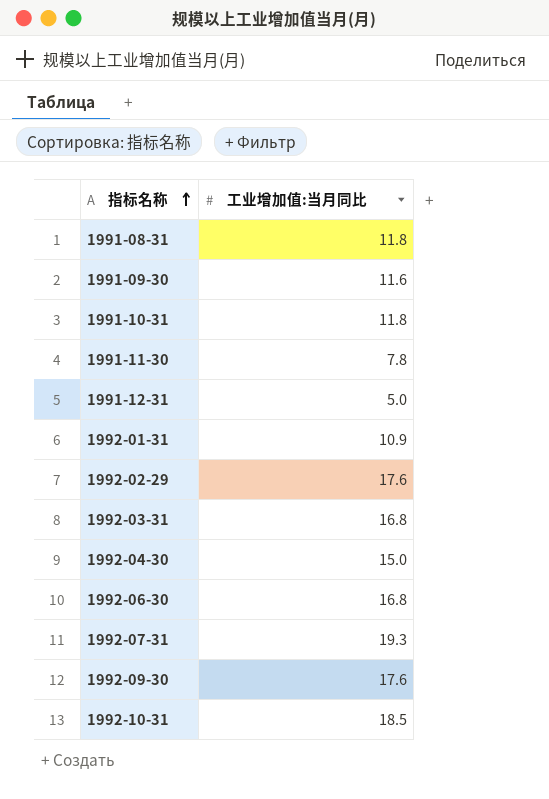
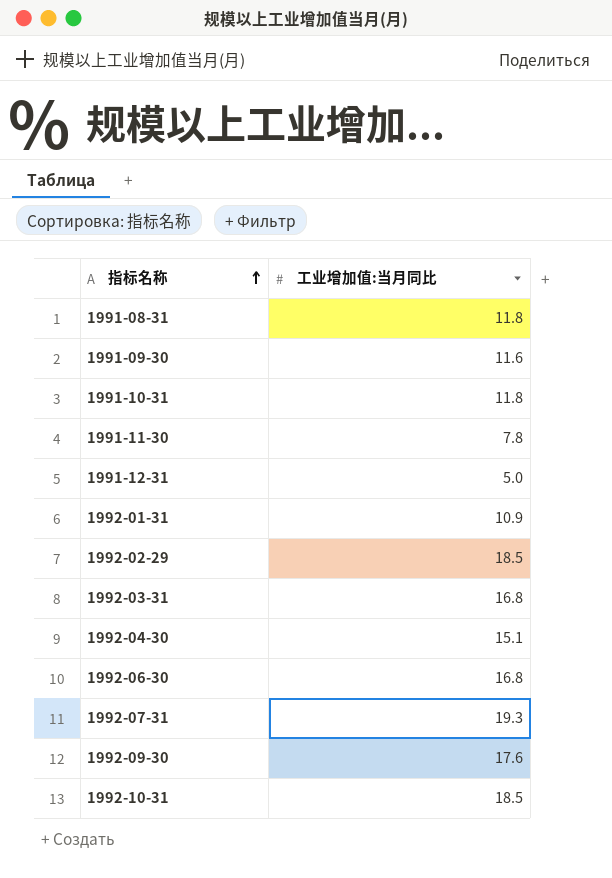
1992-02-29 | 工业增加值:当月同比: 17.6 -> 18.5
1992-04-30 | 工业增加值:当月同比: 15.0 -> 15.1

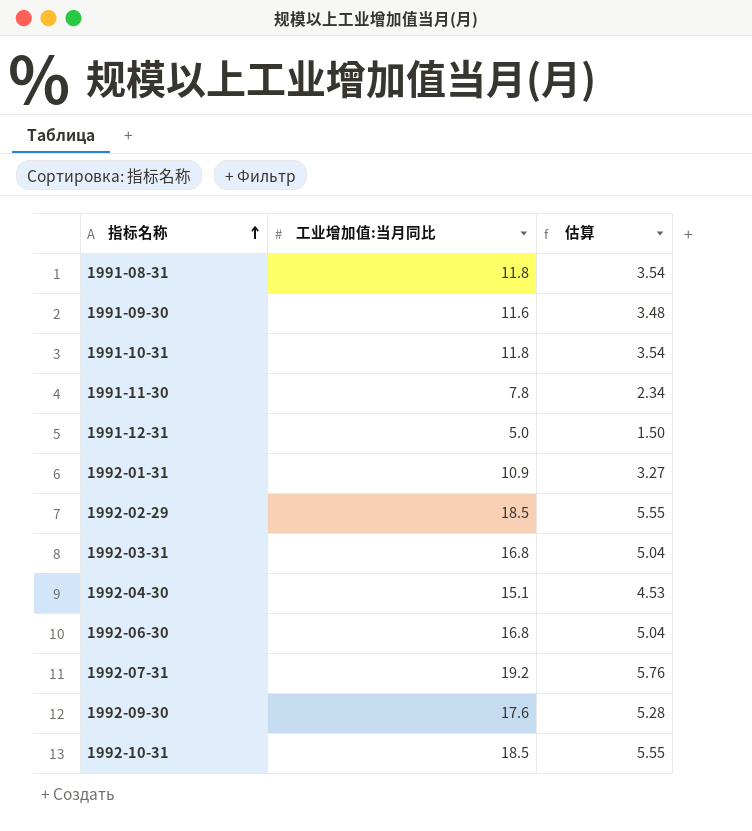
column 估算 | formula: none -> [工业增加值:当月同比] * 0.3
1992-07-31 | 工业增加值:当月同比: 19.3 -> 19.2

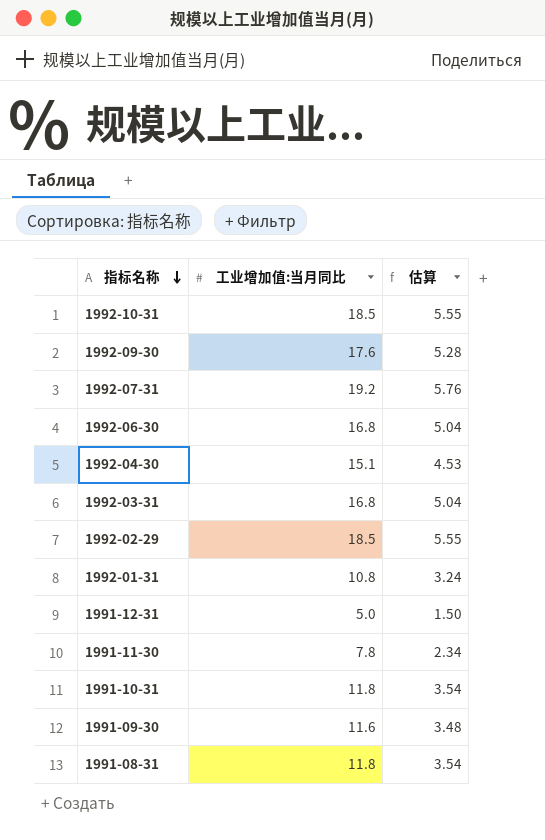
row order: 指标名称 ascending -> 指标名称 descending
1992-01-31 | 工业增加值:当月同比: 10.9 -> 10.8
1992-01-31 | 估算: 3.27 -> 3.24

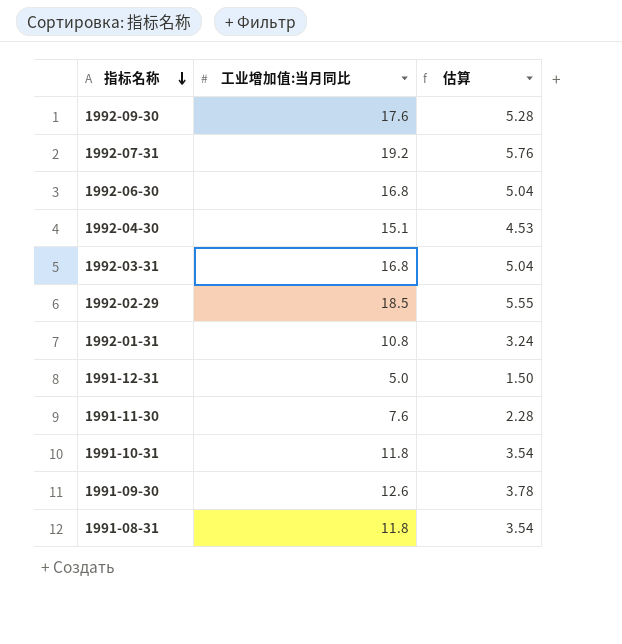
row 1992-10-31: 18.5 | 5.55 -> none
1991-11-30 | 工业增加值:当月同比: 7.8 -> 7.6
1991-11-30 | 估算: 2.34 -> 2.28
1991-09-30 | 工业增加值:当月同比: 11.6 -> 12.6
1991-09-30 | 估算: 3.48 -> 3.78

